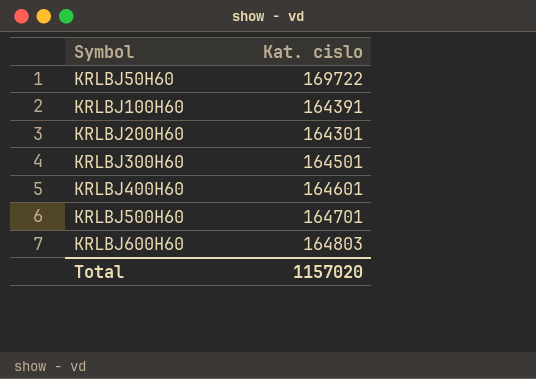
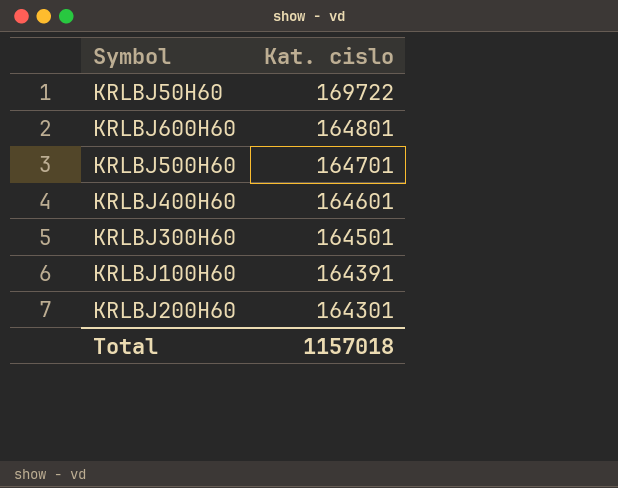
row order: Symbol ascending -> Kat. cislo descending
KRLBJ600H60 | Kat. cislo: 164803 -> 164801
Total | Kat. cislo: 1157020 -> 1157018

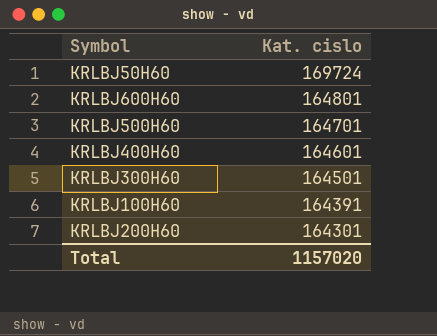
KRLBJ50H60 | Kat. cislo: 169722 -> 169724
Total | Kat. cislo: 1157018 -> 1157020

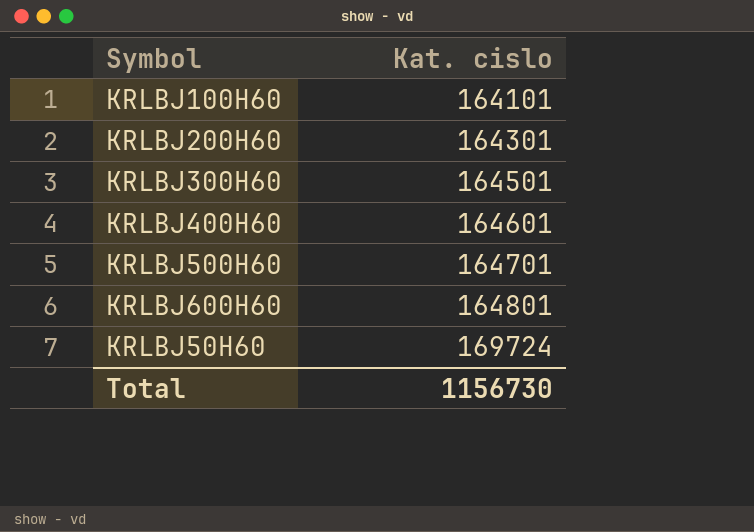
row order: Kat. cislo descending -> Kat. cislo ascending
KRLBJ100H60 | Kat. cislo: 164391 -> 164101
Total | Kat. cislo: 1157020 -> 1156730

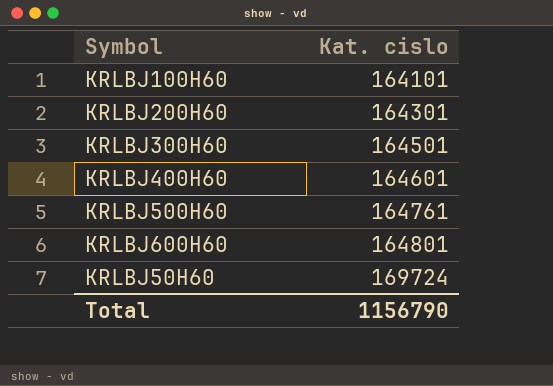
KRLBJ500H60 | Kat. cislo: 164701 -> 164761
Total | Kat. cislo: 1156730 -> 1156790

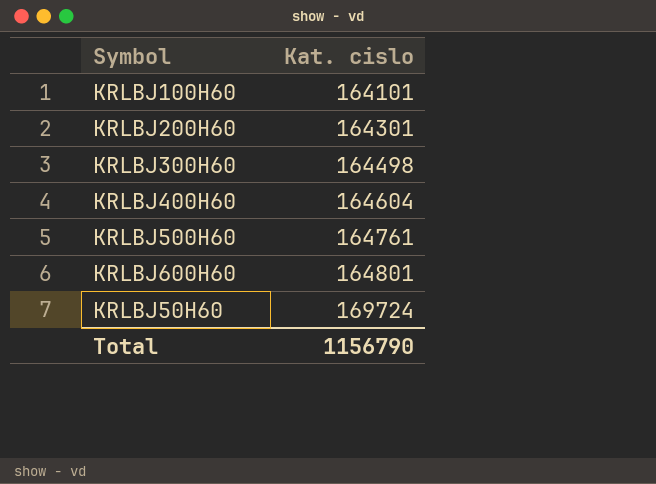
KRLBJ300H60 | Kat. cislo: 164501 -> 164498
KRLBJ400H60 | Kat. cislo: 164601 -> 164604

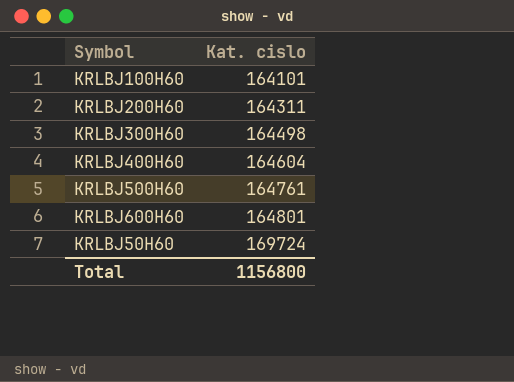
KRLBJ200H60 | Kat. cislo: 164301 -> 164311
Total | Kat. cislo: 1156790 -> 1156800

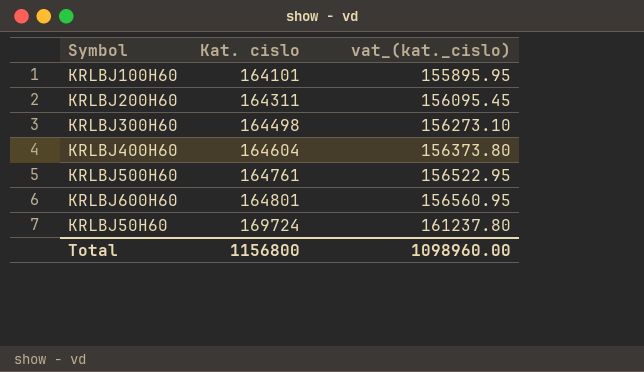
column vat_(kat._cislo) | formula: none -> [Kat. cislo] * 0.95

